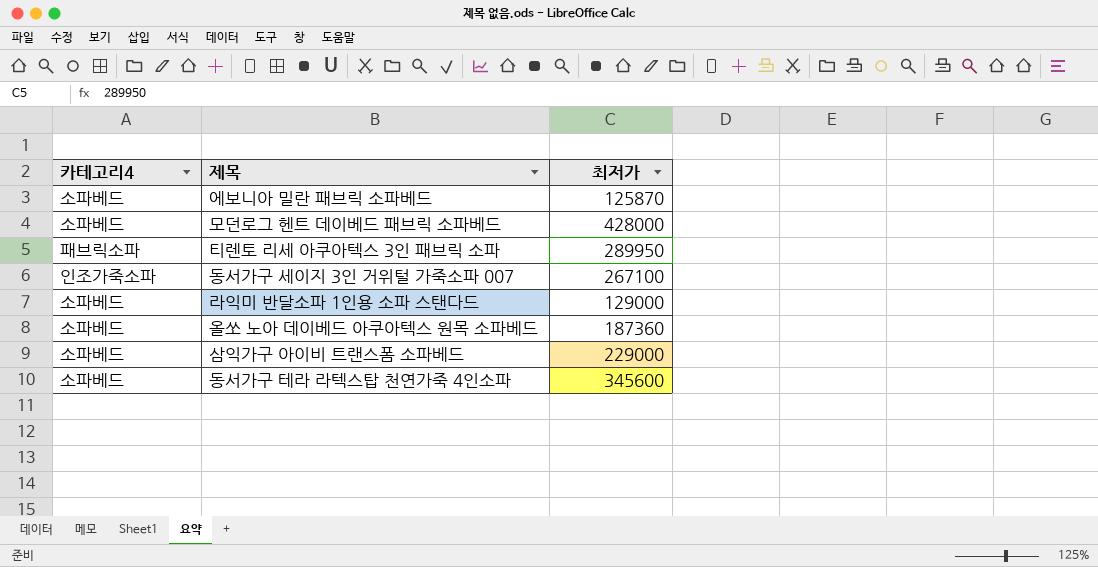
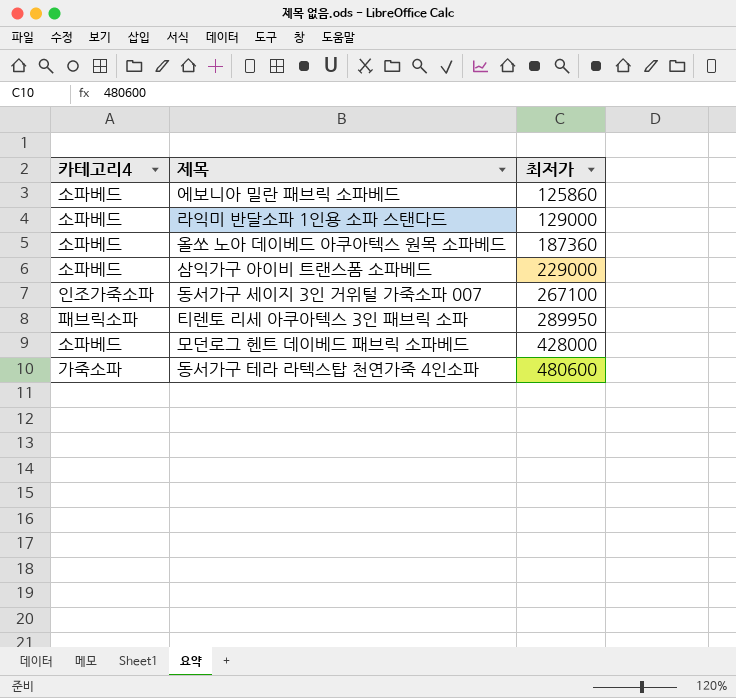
row order: none -> 최저가 ascending
에보니아 밀란 패브릭 소파베드 | 최저가: 125870 -> 125860
동서가구 테라 라텍스탑 천연가죽 4인소파 | 카테고리4: 소파베드 -> 가죽소파
동서가구 테라 라텍스탑 천연가죽 4인소파 | 최저가: 345600 -> 480600

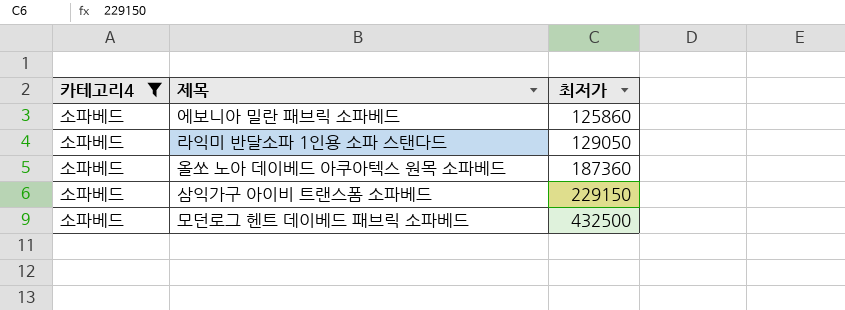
filter: none -> 카테고리4 = 소파베드
라익미 반달소파 1인용 소파 스탠다드 | 최저가: 129000 -> 129050
삼익가구 아이비 트랜스폼 소파베드 | 최저가: 229000 -> 229150
모던로그 헨트 데이베드 패브릭 소파베드 | 최저가: 428000 -> 432500

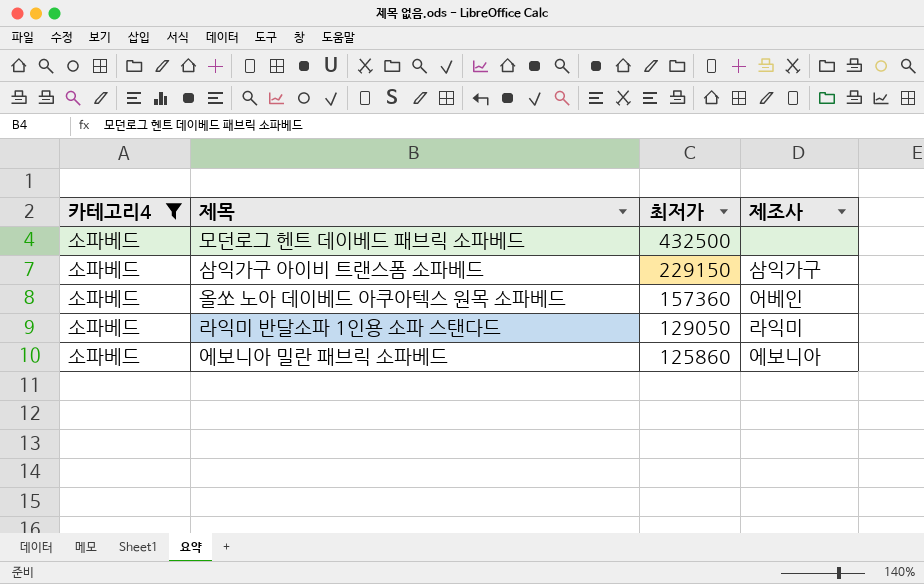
row order: 최저가 ascending -> 최저가 descending
column 제조사 | position: none -> 4
올쏘 노아 데이베드 아쿠아텍스 원목 소파베드 | 최저가: 187360 -> 157360

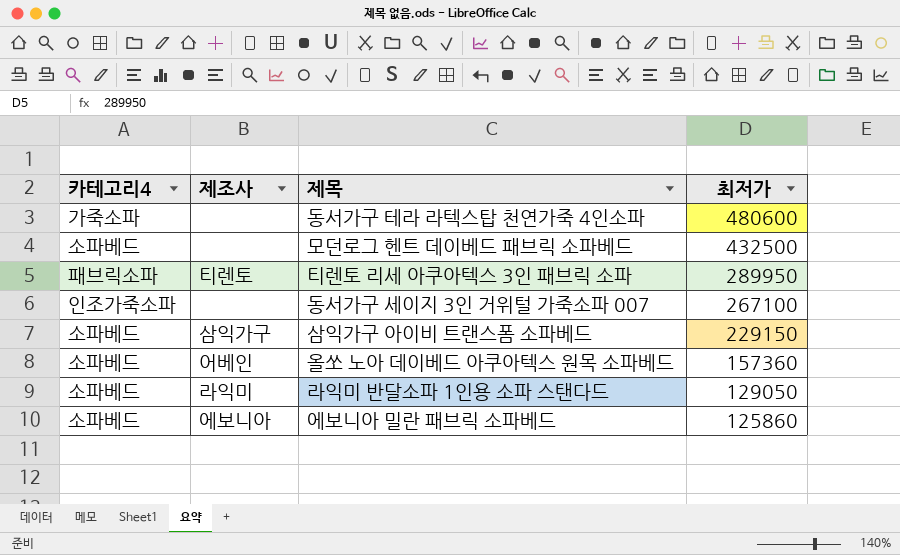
filter: 카테고리4 = 소파베드 -> none
column 제조사 | position: 4 -> 2

